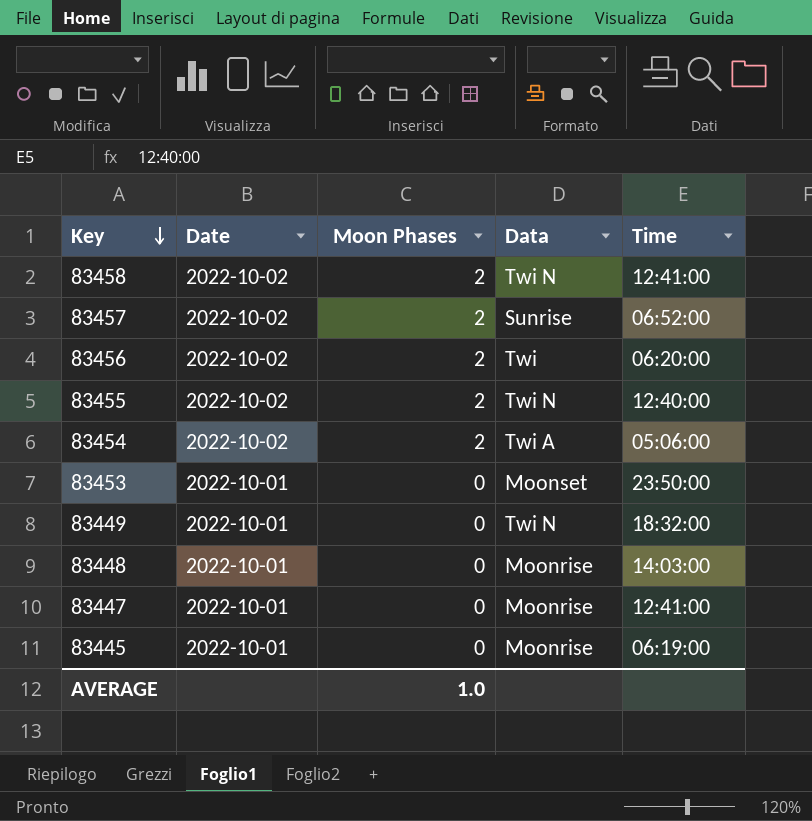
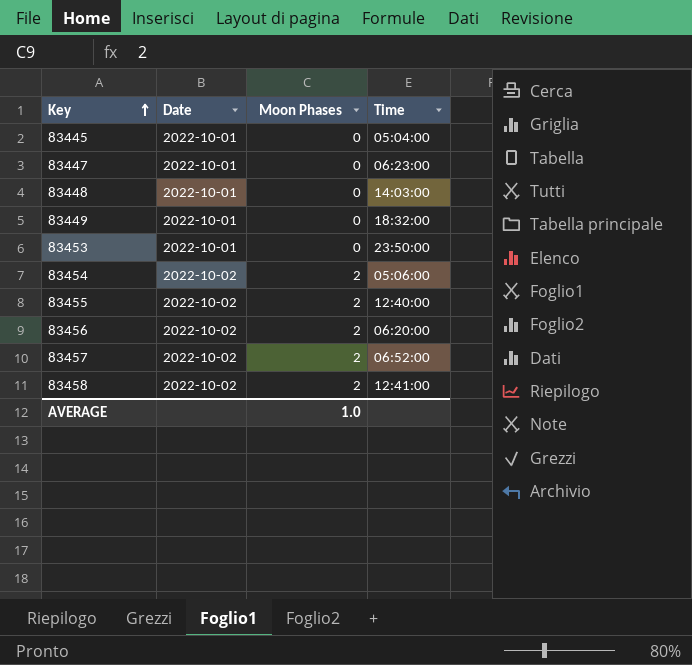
row order: Key descending -> Key ascending
column Data | position: 4 -> none
83445 | Time: 06:19:00 -> 05:04:00
83447 | Time: 12:41:00 -> 06:23:00

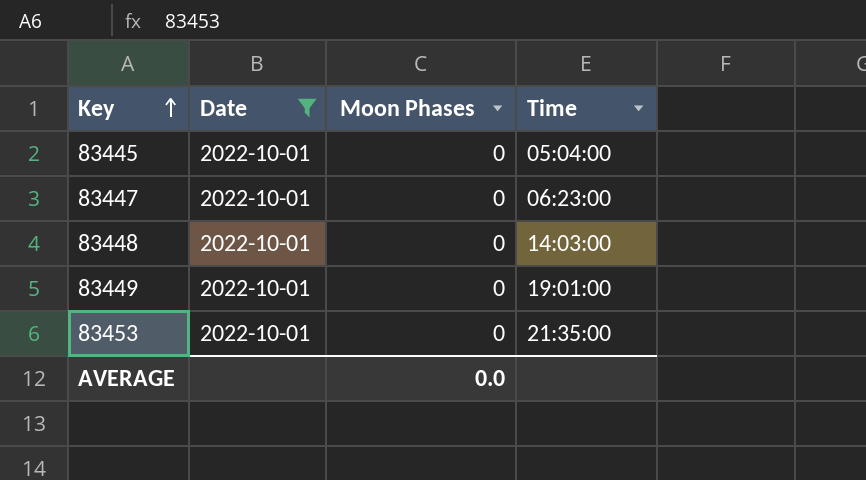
filter: none -> Date = 2022-10-01
83449 | Time: 18:32:00 -> 19:01:00
83453 | Time: 23:50:00 -> 21:35:00
AVERAGE | Moon Phases: 1.0 -> 0.0

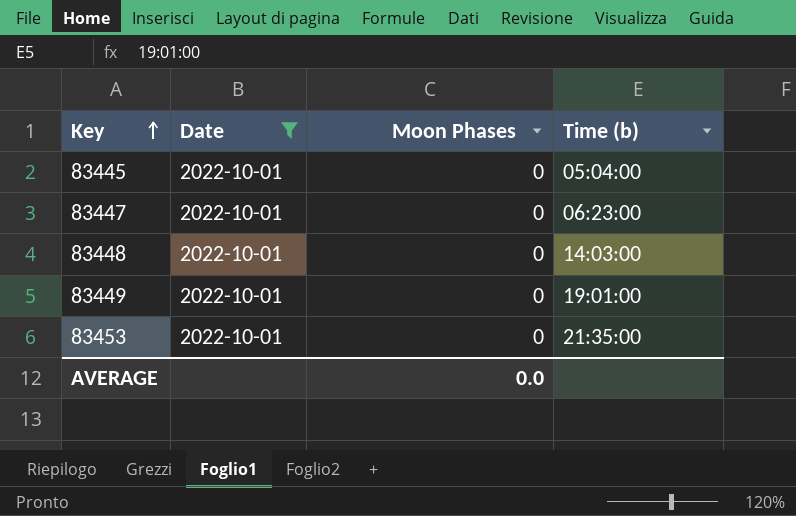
column name: Time -> Time (b)

